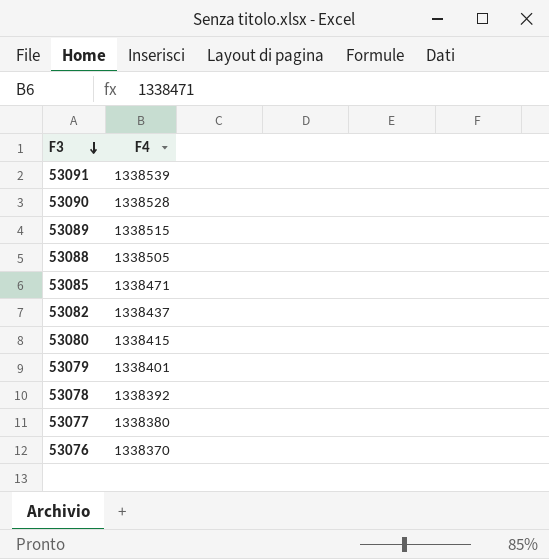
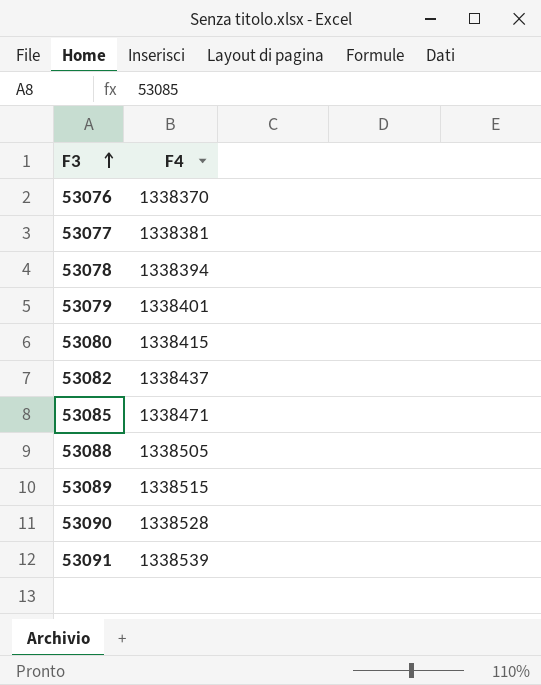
row order: F3 descending -> F3 ascending
53077 | F4: 1338380 -> 1338381
53078 | F4: 1338392 -> 1338394

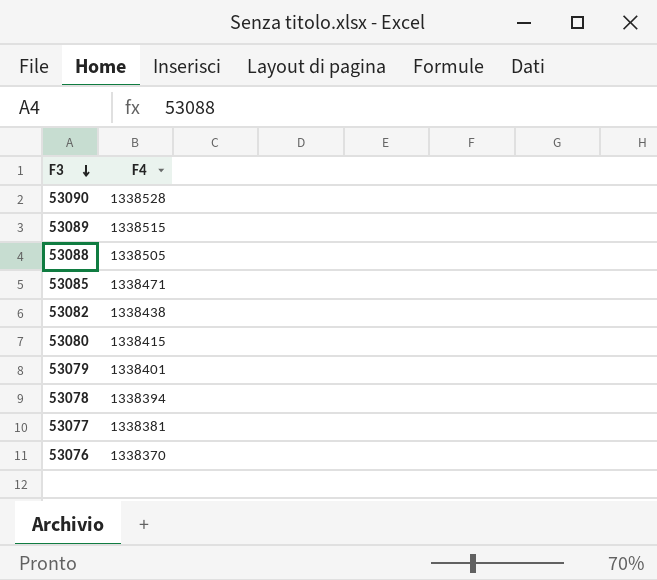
row order: F3 ascending -> F3 descending
row 53091: 1338539 -> none
53082 | F4: 1338437 -> 1338438

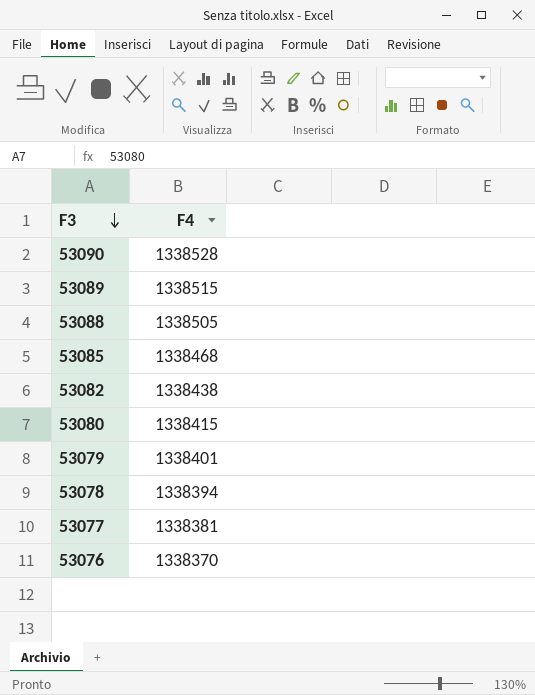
53085 | F4: 1338471 -> 1338468

